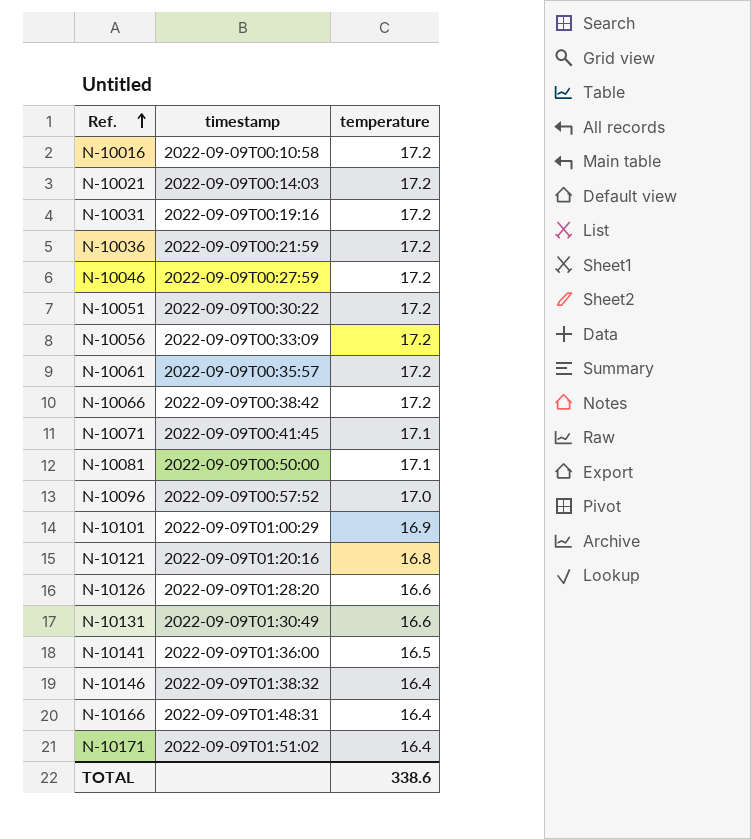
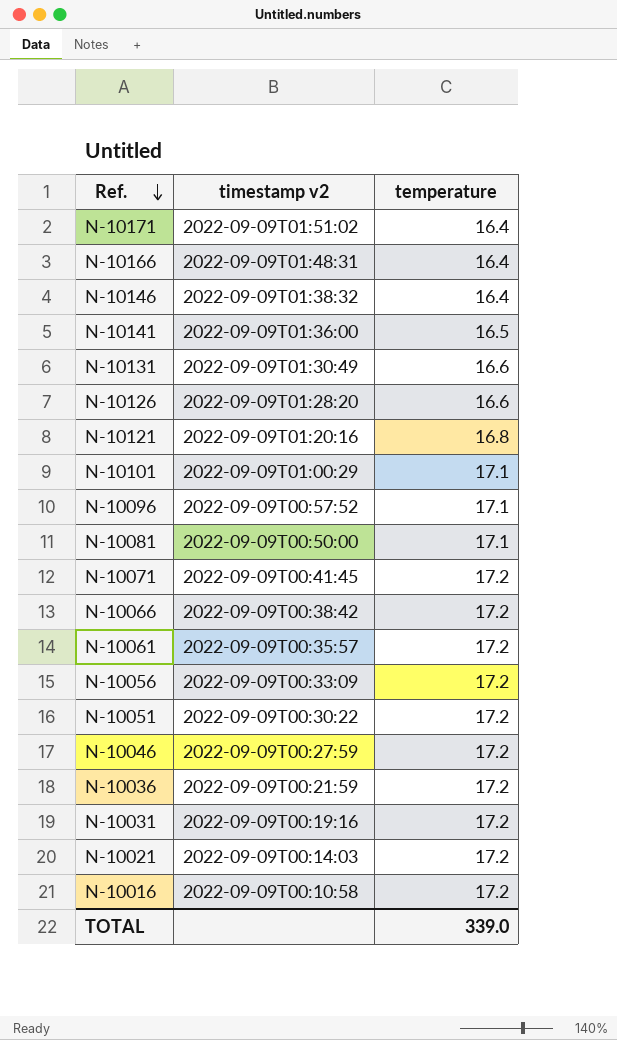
row order: Ref. ascending -> Ref. descending
column name: timestamp -> timestamp v2
N-10101 | temperature: 16.9 -> 17.1
N-10096 | temperature: 17.0 -> 17.1
N-10071 | temperature: 17.1 -> 17.2
TOTAL | temperature: 338.6 -> 339.0

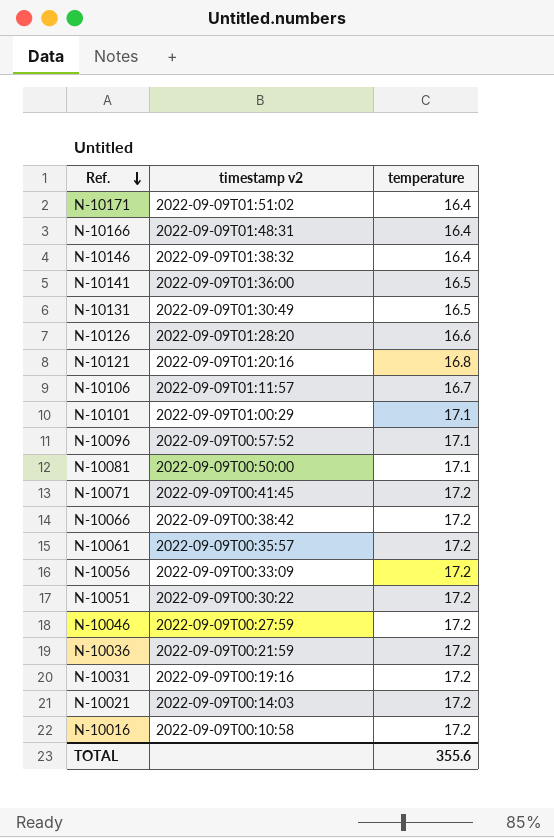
N-10131 | temperature: 16.6 -> 16.5
row N-10106: none -> 2022-09-09T01:11:57 | 16.7
TOTAL | temperature: 339.0 -> 355.6

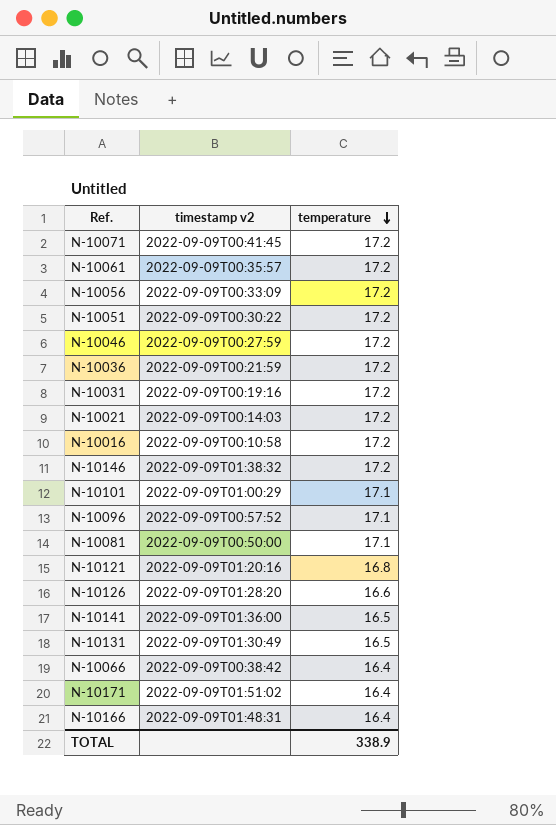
row order: Ref. descending -> temperature descending
row N-10106: 2022-09-09T01:11:57 | 16.7 -> none
N-10146 | temperature: 16.4 -> 17.2
N-10066 | temperature: 17.2 -> 16.4
TOTAL | temperature: 355.6 -> 338.9

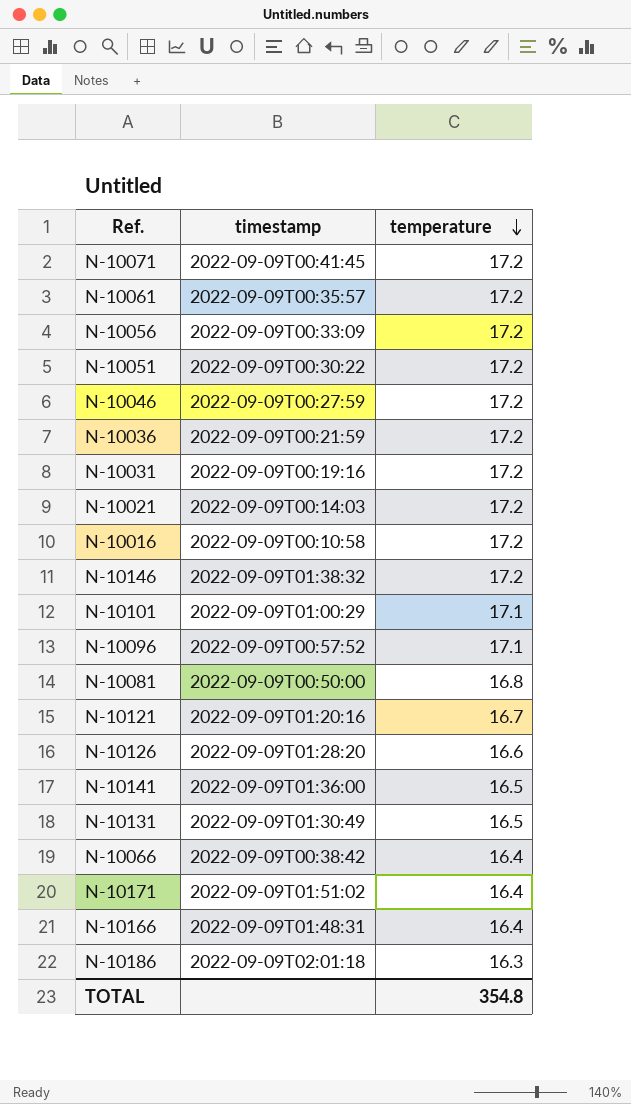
column name: timestamp v2 -> timestamp
N-10081 | temperature: 17.1 -> 16.8
N-10121 | temperature: 16.8 -> 16.7
row N-10186: none -> 2022-09-09T02:01:18 | 16.3
TOTAL | temperature: 338.9 -> 354.8

